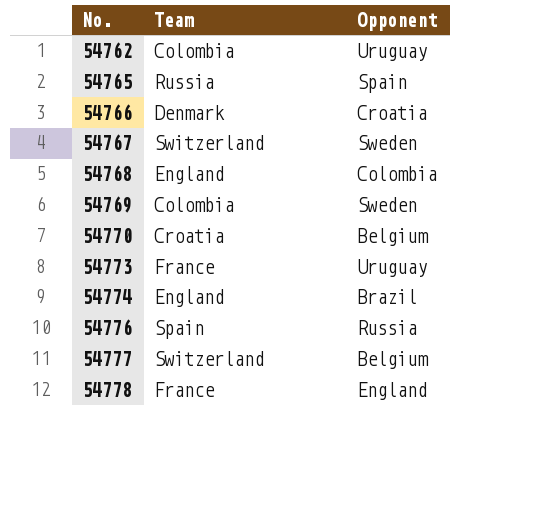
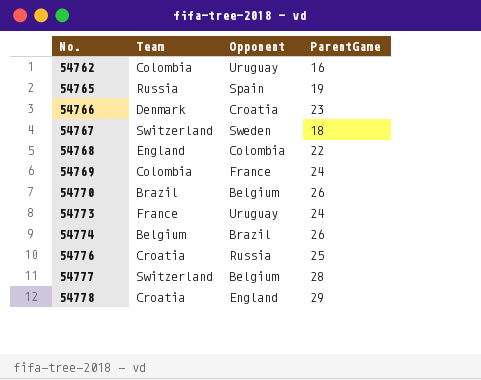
column ParentGame | position: none -> 4
54769 | Opponent: Sweden -> France
54770 | Team: Croatia -> Brazil
54774 | Team: England -> Belgium
54776 | Team: Spain -> Croatia
54778 | Team: France -> Croatia

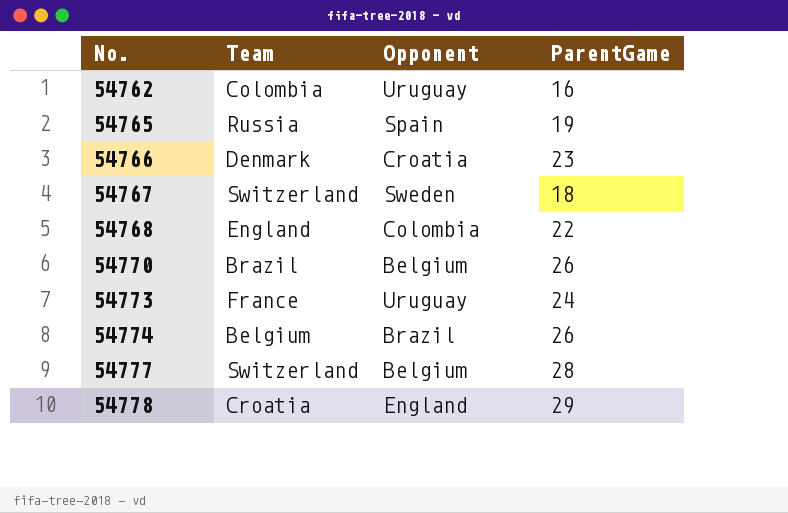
row 54769: Colombia | France | 24 -> none
row 54776: Croatia | Russia | 25 -> none

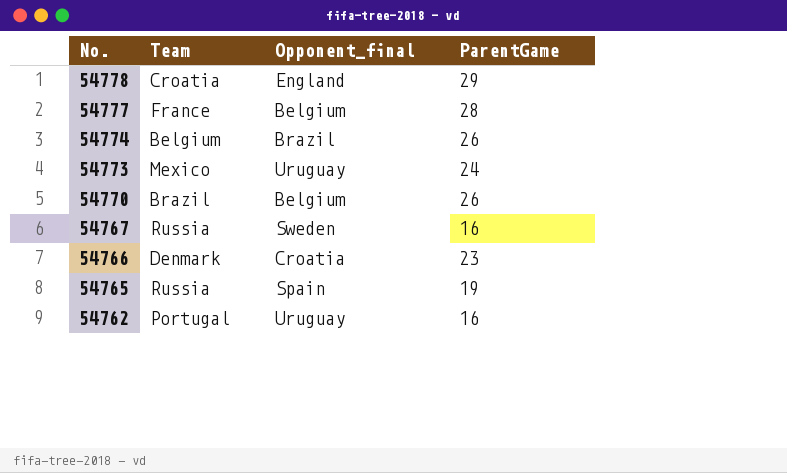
row order: No. ascending -> No. descending
column name: Opponent -> Opponent_final
row 54768: England | Colombia | 22 -> none
54777 | Team: Switzerland -> France
54773 | Team: France -> Mexico
54767 | Team: Switzerland -> Russia
54767 | ParentGame: 18 -> 16
54762 | Team: Colombia -> Portugal

